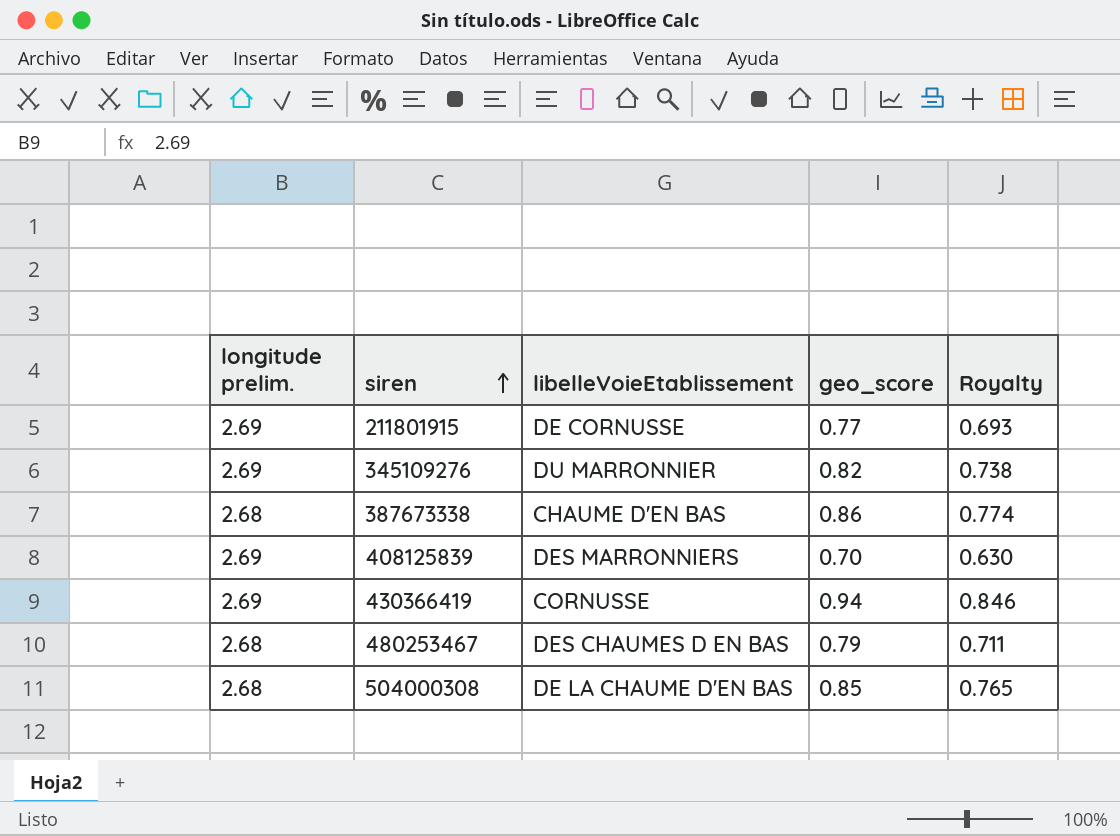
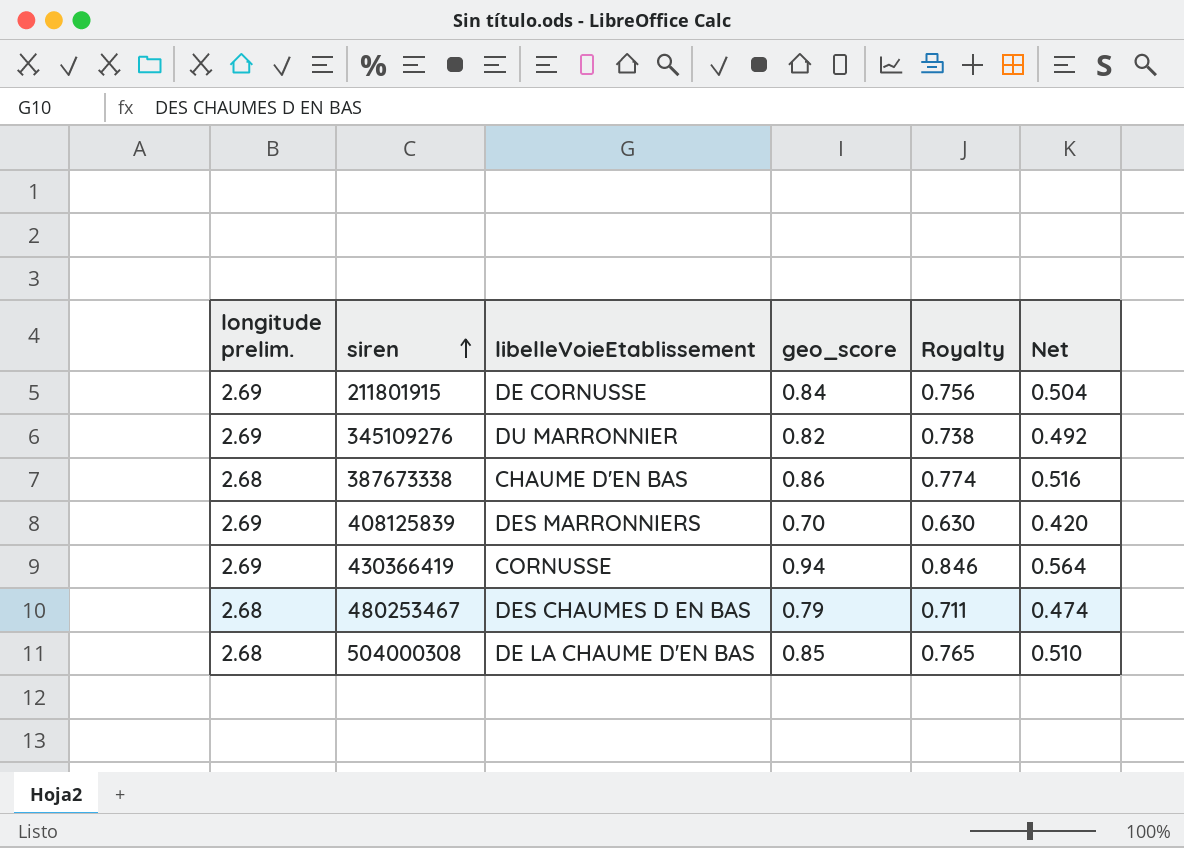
column Net | formula: none -> [geo_score] * 0.6
211801915 | geo_score: 0.77 -> 0.84
211801915 | Royalty: 0.693 -> 0.756

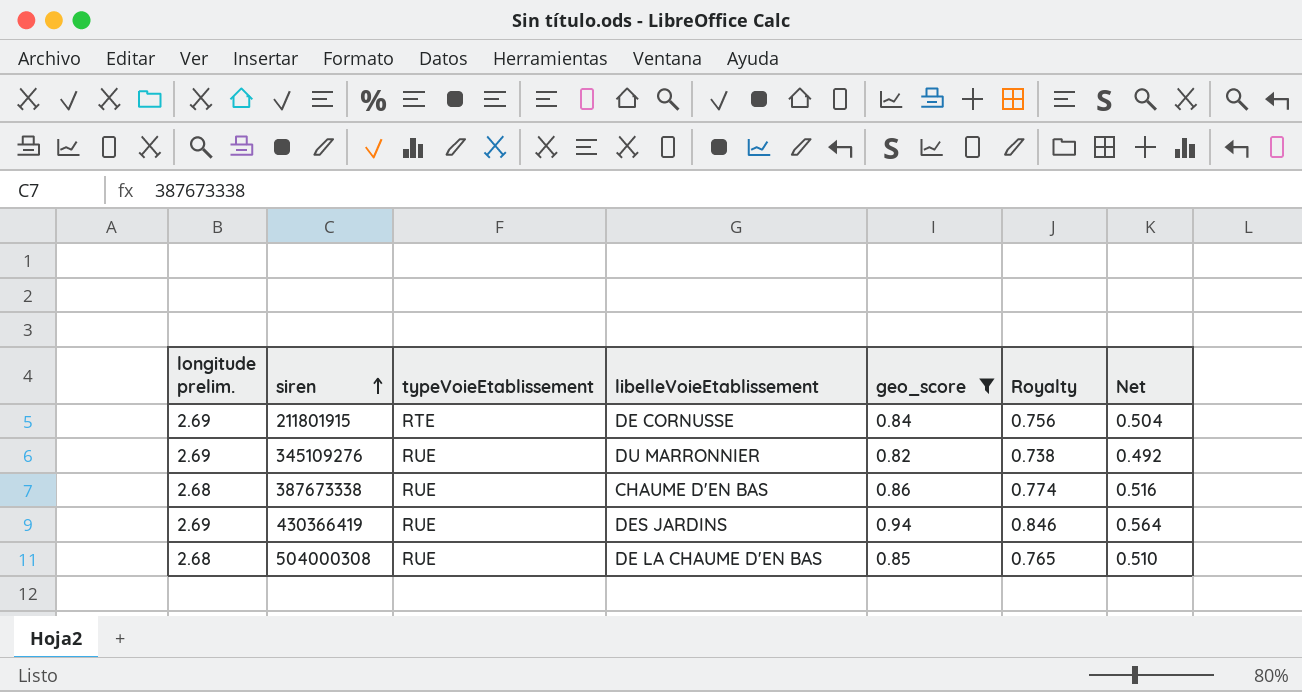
filter: none -> geo_score >= 0.82
column typeVoieEtablissement | position: none -> 3
430366419 | libelleVoieEtablissement: CORNUSSE -> DES JARDINS

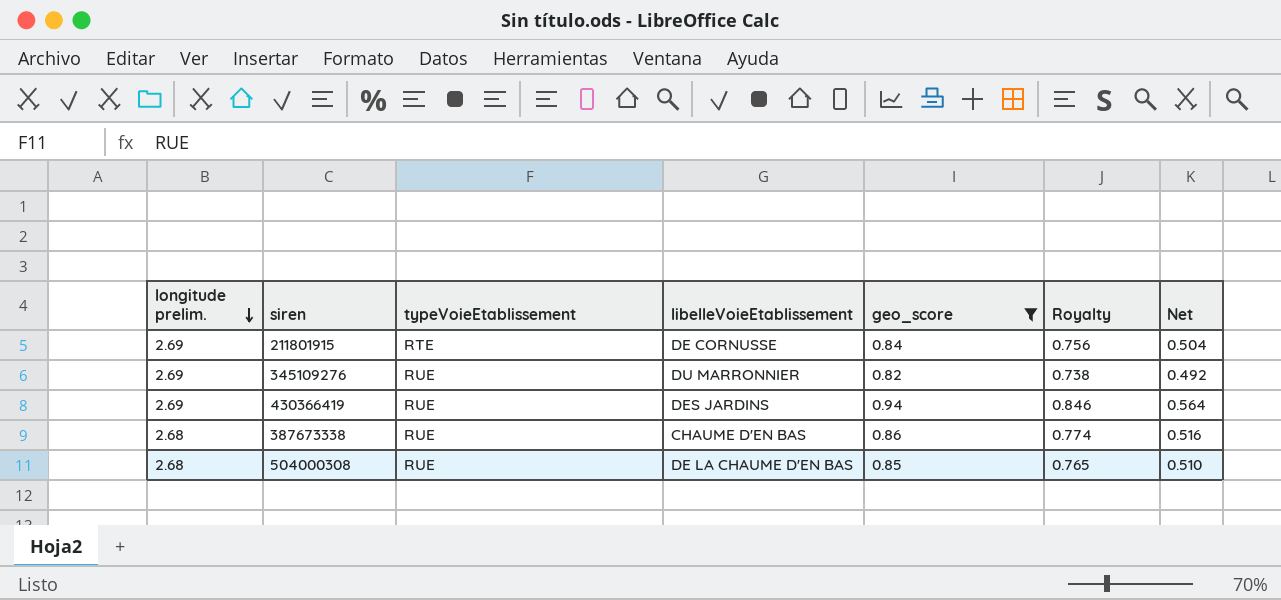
row order: siren ascending -> longitude prelim. descending

